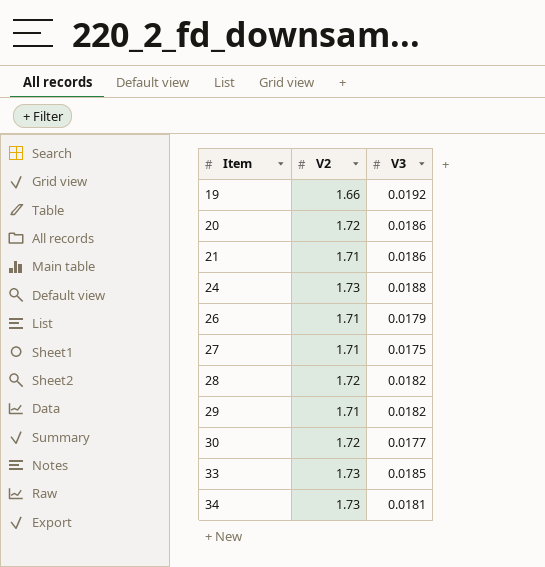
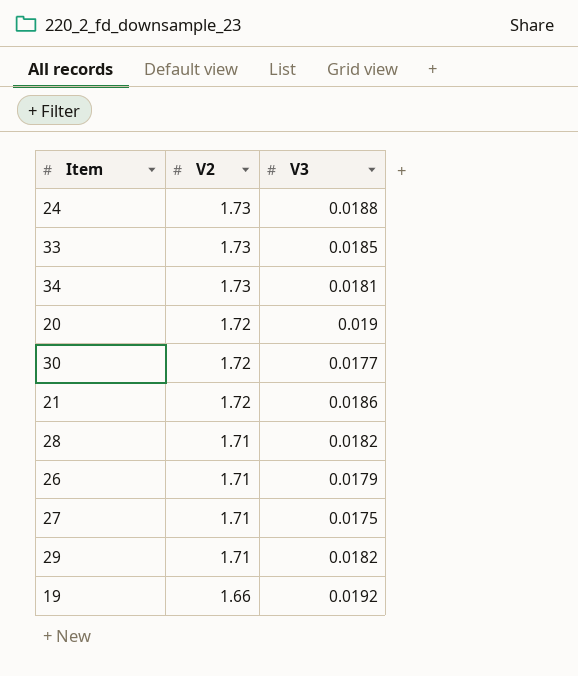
row order: Item ascending -> V2 descending
20 | V3: 0.0186 -> 0.019
21 | V2: 1.71 -> 1.72
28 | V2: 1.72 -> 1.71

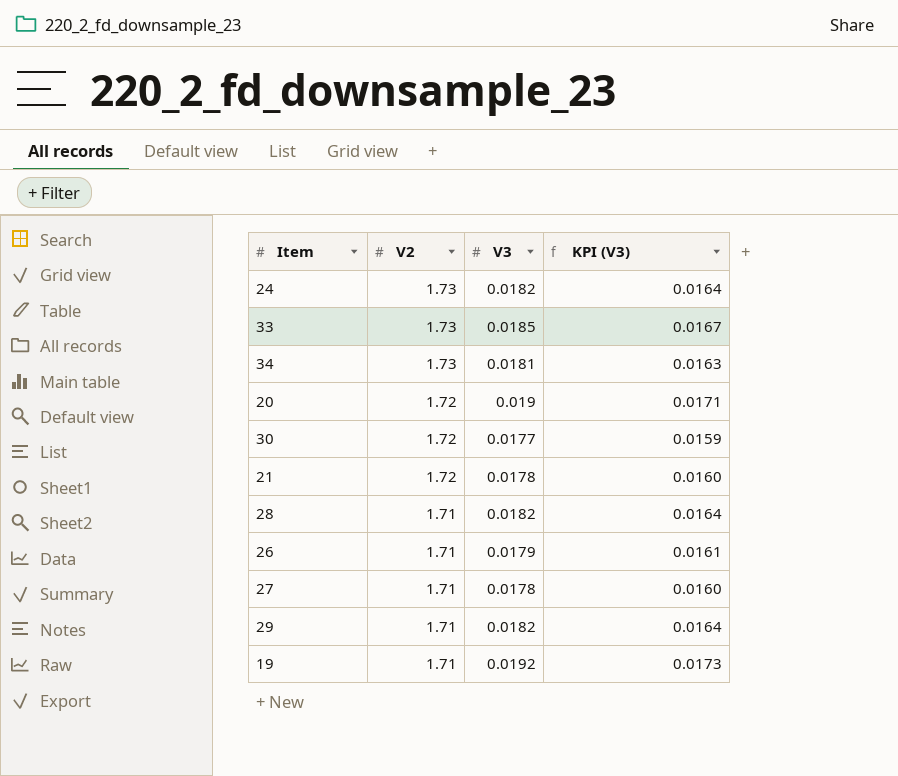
column KPI (V3) | formula: none -> [V3] * 0.9
24 | V3: 0.0188 -> 0.0182
21 | V3: 0.0186 -> 0.0178
27 | V3: 0.0175 -> 0.0178
19 | V2: 1.66 -> 1.71

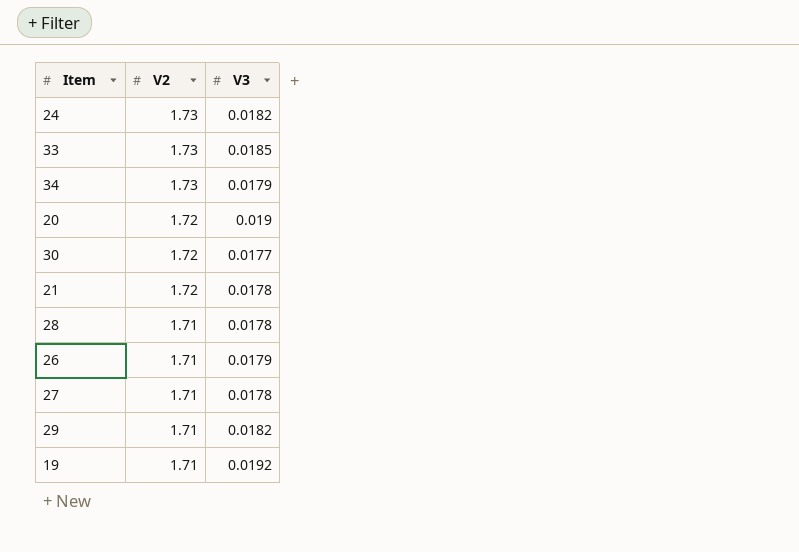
column KPI (V3) | formula: [V3] * 0.9 -> none
34 | V3: 0.0181 -> 0.0179
28 | V3: 0.0182 -> 0.0178

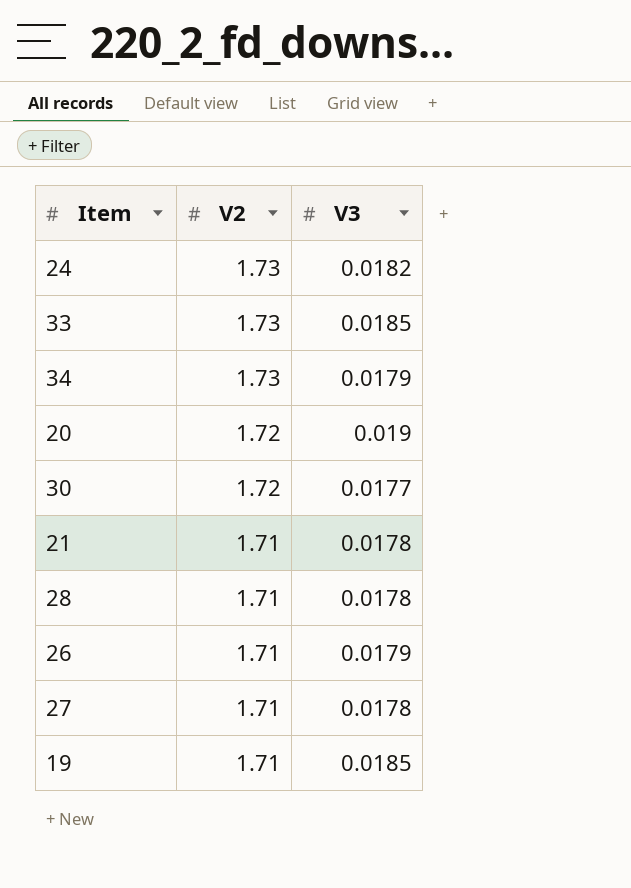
row 29: 1.71 | 0.0182 -> none
21 | V2: 1.72 -> 1.71
19 | V3: 0.0192 -> 0.0185

